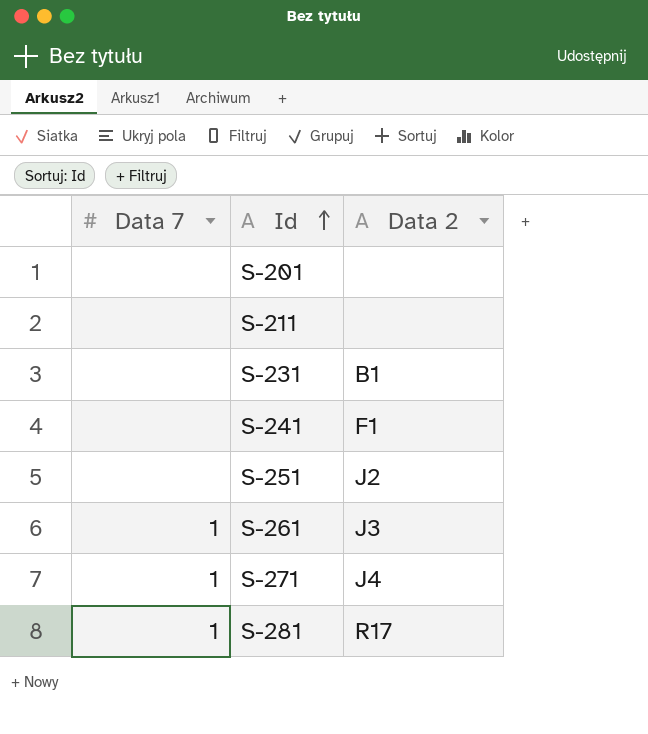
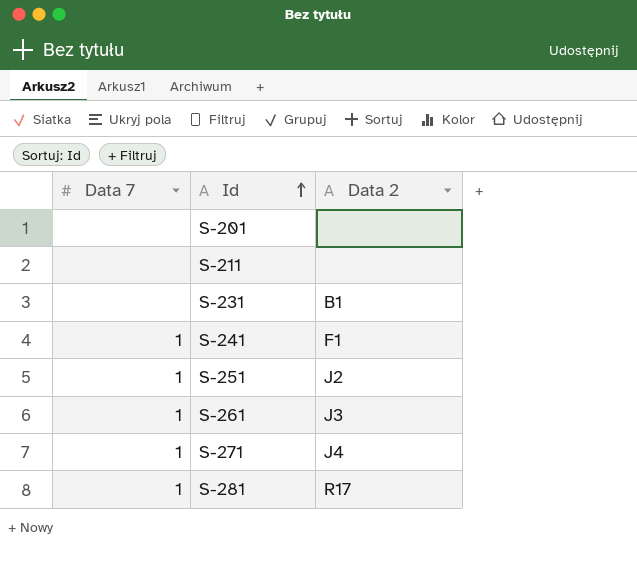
S-241 | Data 7: none -> 1
S-251 | Data 7: none -> 1

